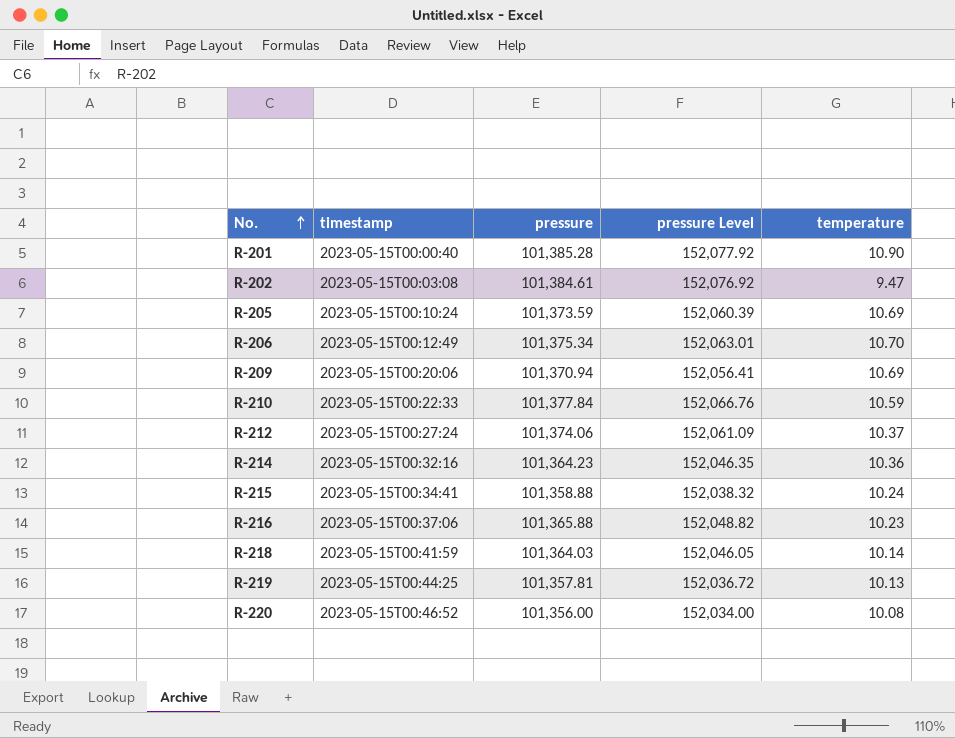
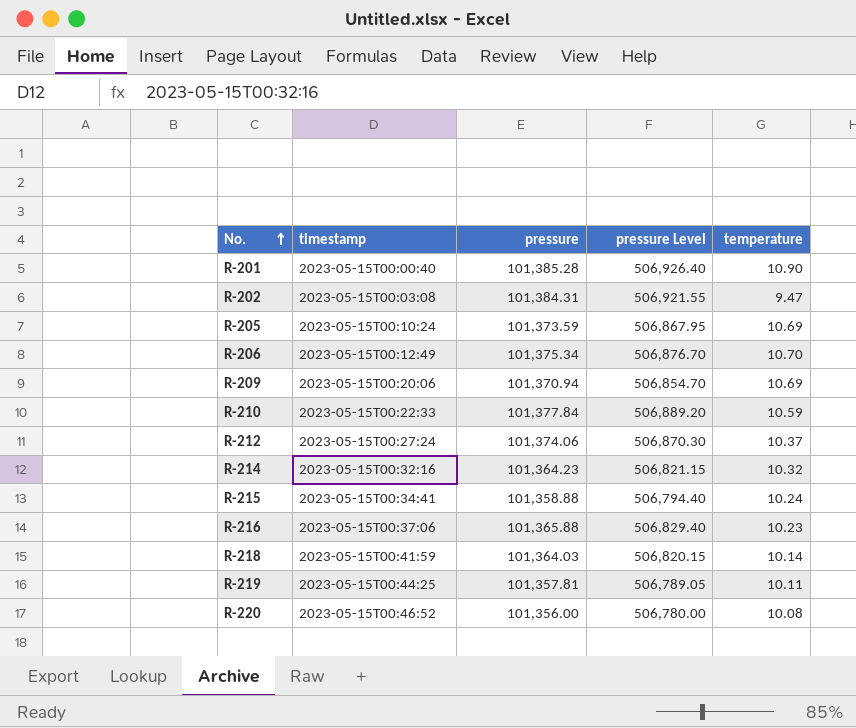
column pressure Level | formula: [pressure] * 1.5 -> [pressure] * 5
R-202 | pressure: 101,384.61 -> 101,384.31
R-214 | temperature: 10.36 -> 10.32
R-219 | temperature: 10.13 -> 10.11

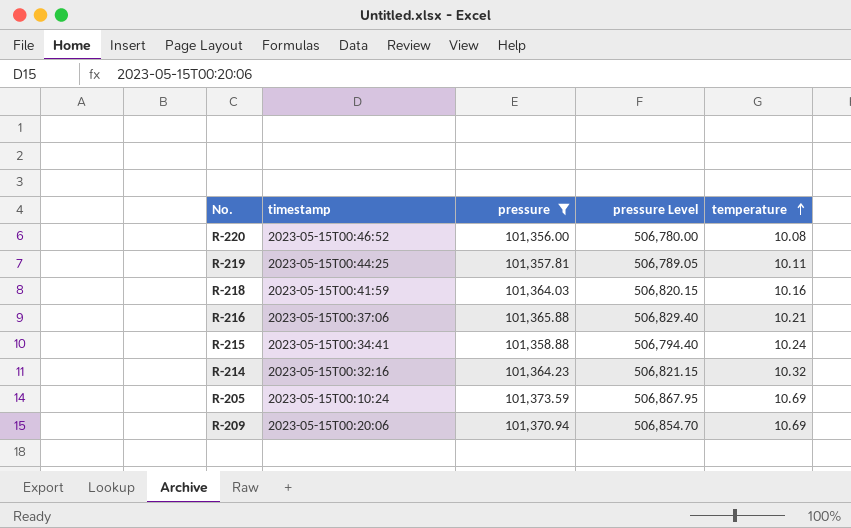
filter: none -> pressure <= 101,373.59
row order: No. ascending -> temperature ascending
R-218 | temperature: 10.14 -> 10.16
R-216 | temperature: 10.23 -> 10.21

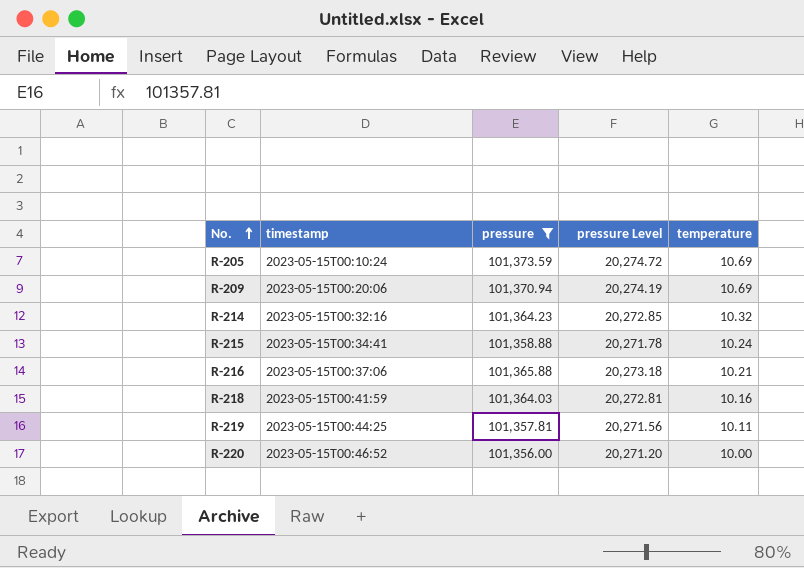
row order: temperature ascending -> No. ascending
column pressure Level | formula: [pressure] * 5 -> [pressure] * 0.2
R-220 | temperature: 10.08 -> 10.00

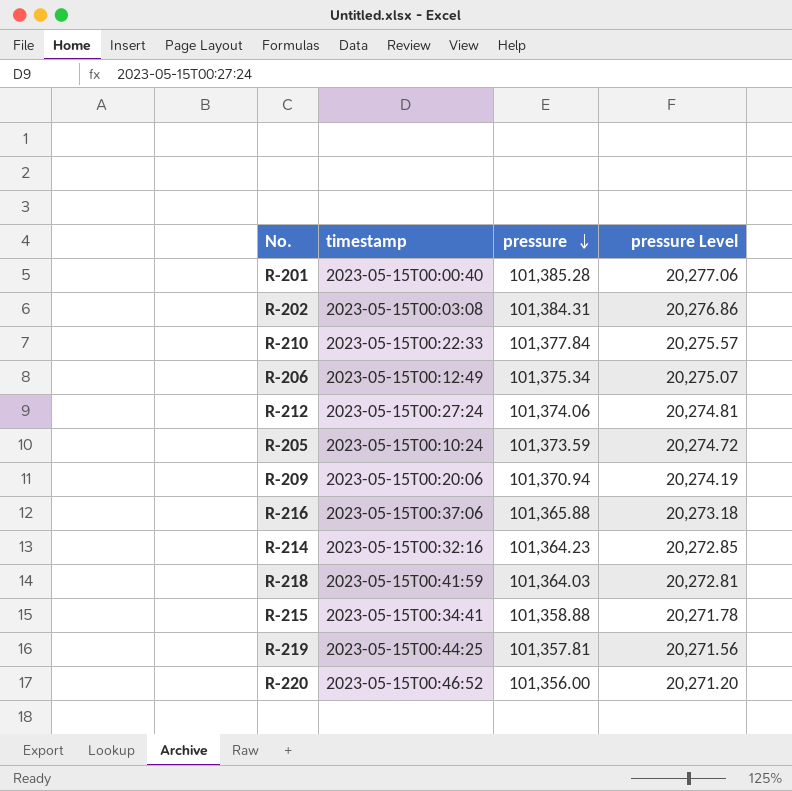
filter: pressure <= 101,373.59 -> none
row order: No. ascending -> pressure descending
column temperature | position: 5 -> none

